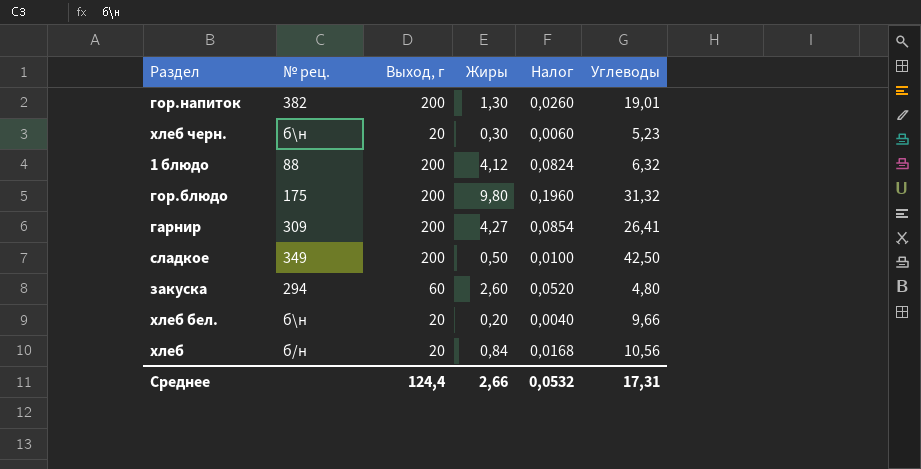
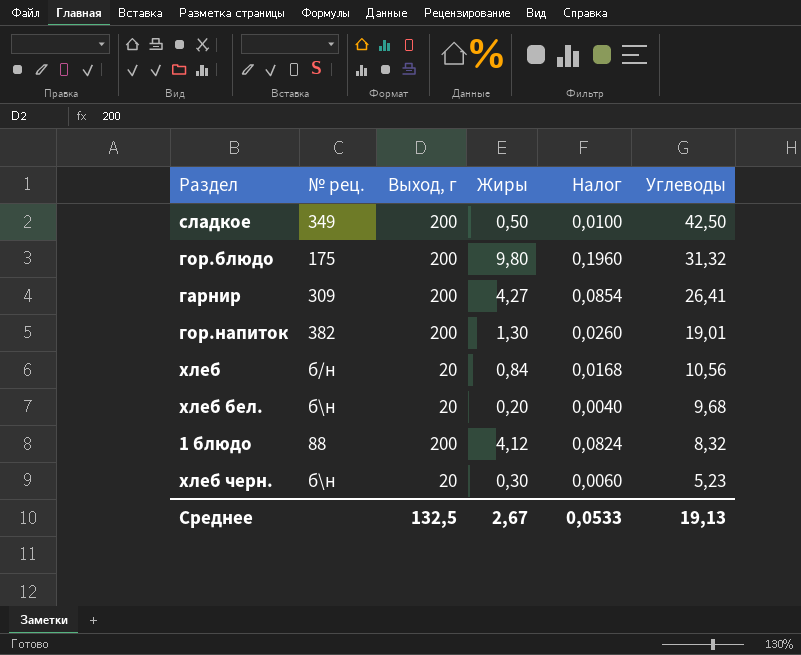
row order: none -> Углеводы descending
row закуска: 294 | 60 | 2,60 | 0,0520 | 4,80 -> none
хлеб бел. | Углеводы: 9,66 -> 9,68
1 блюдо | Углеводы: 6,32 -> 8,32
Среднее | Выход, г: 124,4 -> 132,5
Среднее | Жиры: 2,66 -> 2,67
Среднее | Налог: 0,0532 -> 0,0533
Среднее | Углеводы: 17,31 -> 19,13

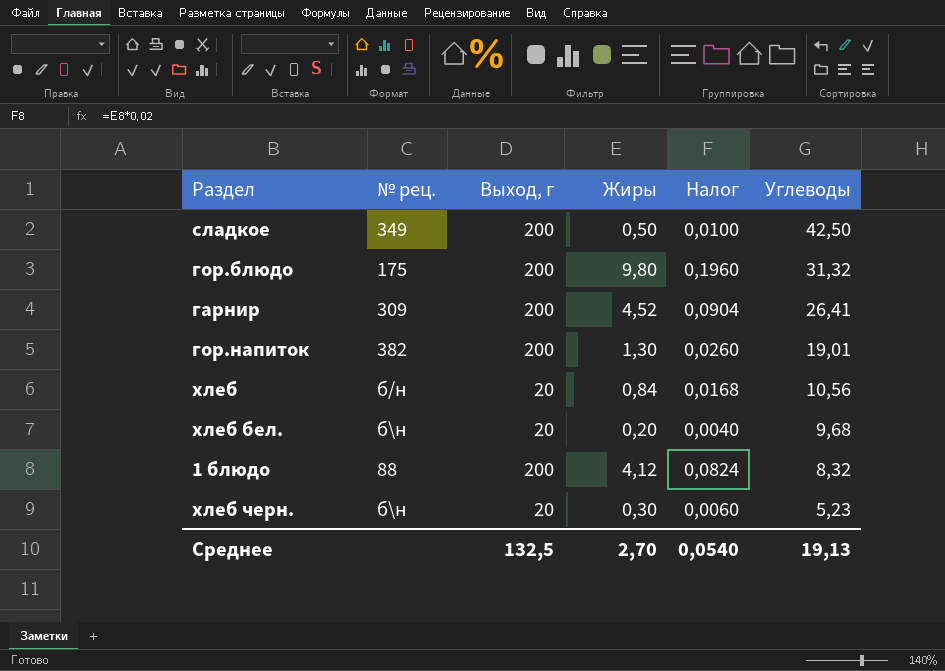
гарнир | Жиры: 4,27 -> 4,52
гарнир | Налог: 0,0854 -> 0,0904
Среднее | Жиры: 2,67 -> 2,70
Среднее | Налог: 0,0533 -> 0,0540

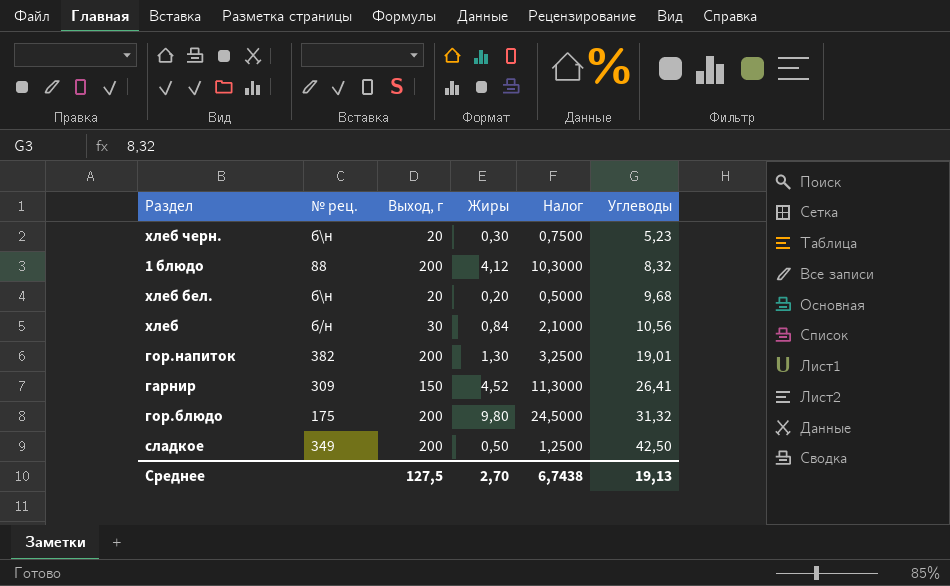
row order: Углеводы descending -> Углеводы ascending
column Налог | formula: [Жиры] * 0,02 -> [Жиры] * 2,5
хлеб | Выход, г: 20 -> 30
гарнир | Выход, г: 200 -> 150
Среднее | Выход, г: 132,5 -> 127,5
Среднее | Налог: 0,0540 -> 6,7438

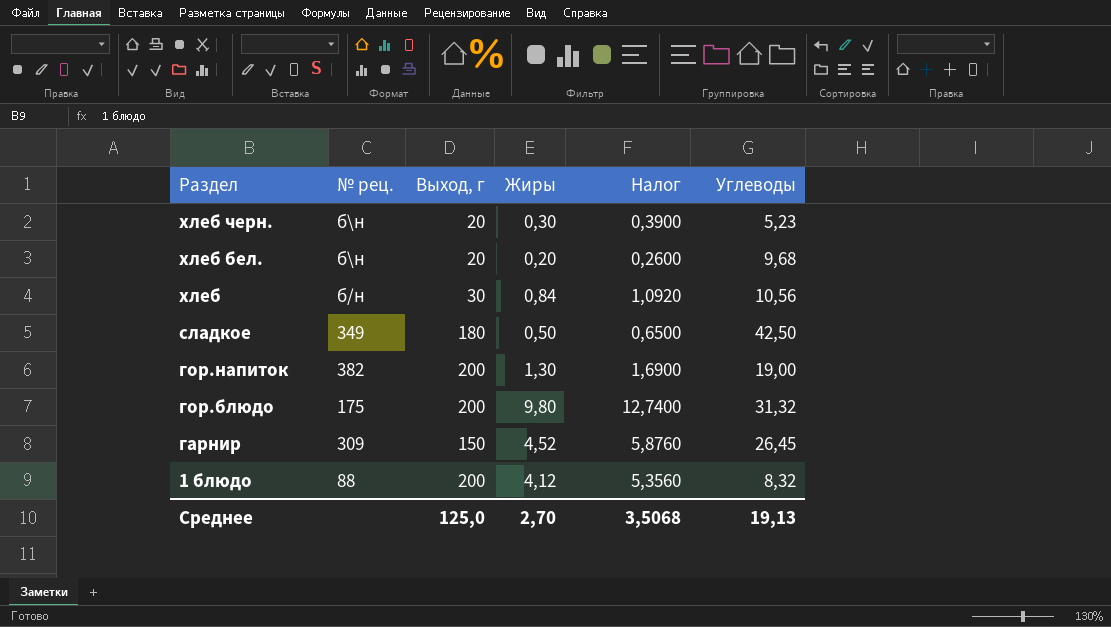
row order: Углеводы ascending -> Раздел descending
column Налог | formula: [Жиры] * 2,5 -> [Жиры] * 1,3
сладкое | Выход, г: 200 -> 180
гор.напиток | Углеводы: 19,01 -> 19,00
гарнир | Углеводы: 26,41 -> 26,45
Среднее | Выход, г: 127,5 -> 125,0
Среднее | Налог: 6,7438 -> 3,5068

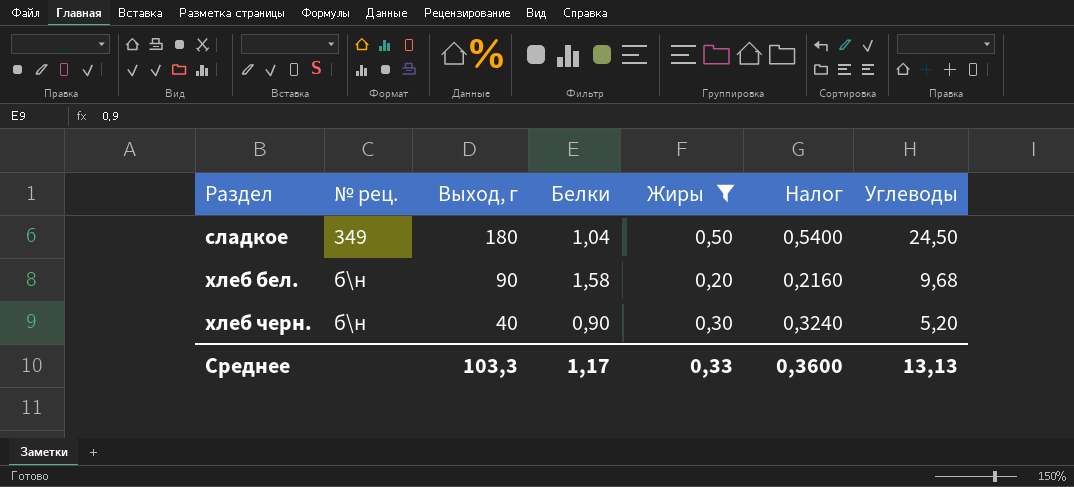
filter: none -> Жиры <= 0,50
row order: Раздел descending -> Раздел ascending
column Белки | position: none -> 4
column Налог | formula: [Жиры] * 1,3 -> [Жиры] * 1,08
сладкое | Углеводы: 42,50 -> 24,50
хлеб бел. | Выход, г: 20 -> 90
хлеб черн. | Выход, г: 20 -> 40
хлеб черн. | Углеводы: 5,23 -> 5,20
Среднее | Выход, г: 125,0 -> 103,3
Среднее | Жиры: 2,70 -> 0,33
Среднее | Налог: 3,5068 -> 0,3600
Среднее | Углеводы: 19,13 -> 13,13

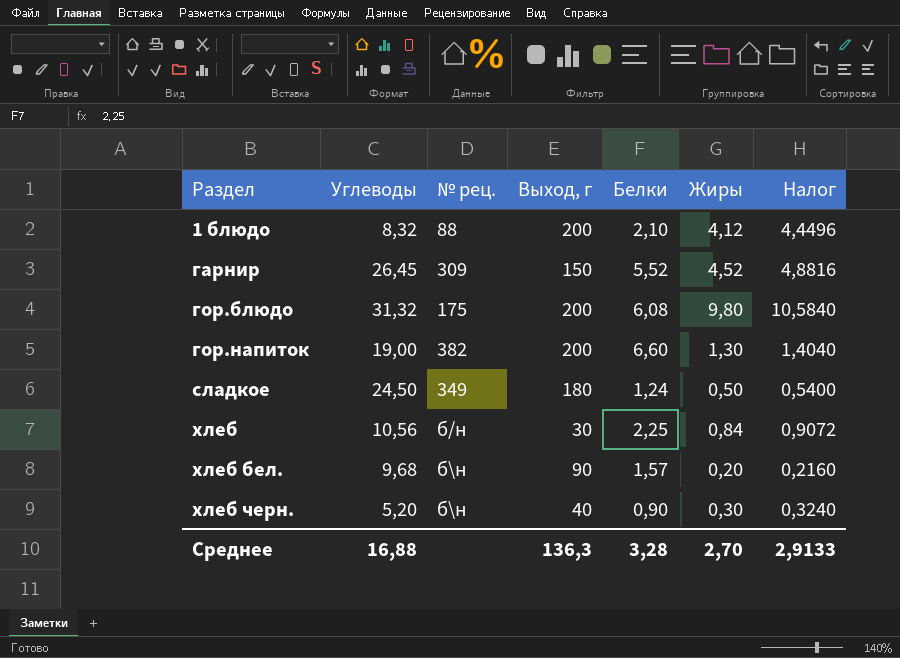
filter: Жиры <= 0,50 -> none
column Углеводы | position: 7 -> 2
сладкое | Белки: 1,04 -> 1,24
хлеб бел. | Белки: 1,58 -> 1,57
Среднее | Углеводы: 13,13 -> 16,88
Среднее | Выход, г: 103,3 -> 136,3
Среднее | Белки: 1,17 -> 3,28
Среднее | Жиры: 0,33 -> 2,70
Среднее | Налог: 0,3600 -> 2,9133

